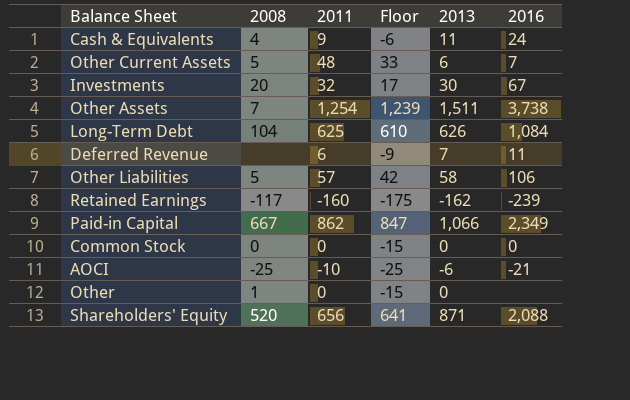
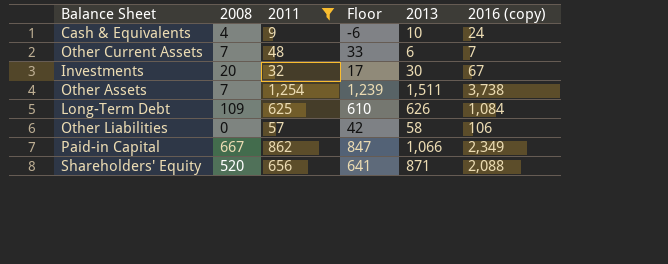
filter: none -> 2011 >= 9
column name: 2016 -> 2016 (copy)
Cash & Equivalents | 2013: 11 -> 10
Other Current Assets | 2008: 5 -> 7
Long-Term Debt | 2008: 104 -> 109
Other Liabilities | 2008: 5 -> 0

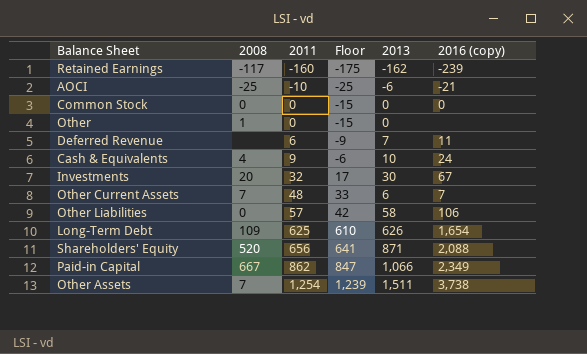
filter: 2011 >= 9 -> none
row order: none -> 2011 ascending
Long-Term Debt | 2016 (copy): 1,084 -> 1,654

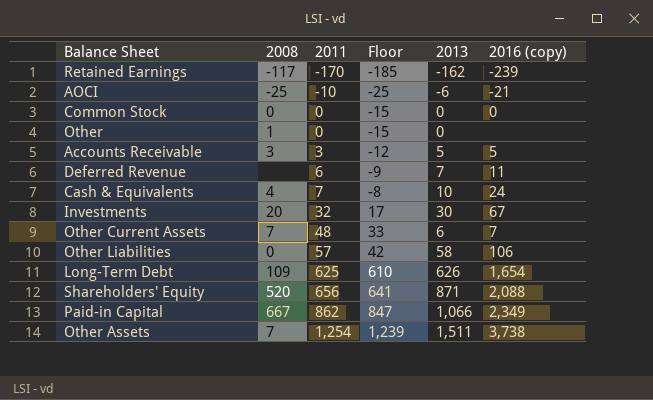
Retained Earnings | 2011: -160 -> -170
Retained Earnings | Floor: -175 -> -185
row Accounts Receivable: none -> 3 | 3 | -12 | 5 | 5
Cash & Equivalents | 2011: 9 -> 7
Cash & Equivalents | Floor: -6 -> -8

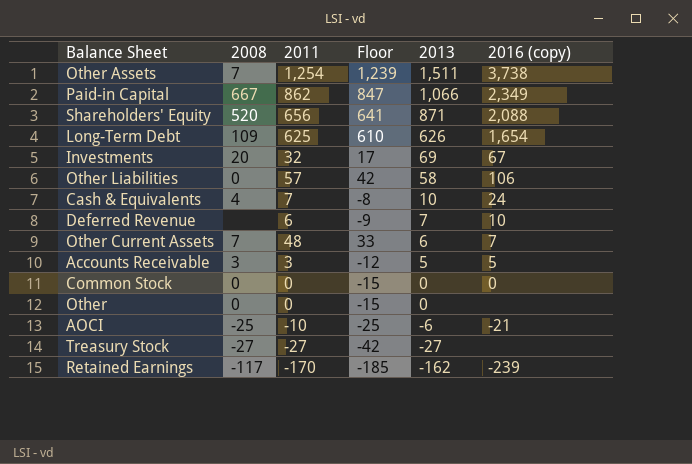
row order: 2011 ascending -> 2013 descending
Investments | 2013: 30 -> 69
Deferred Revenue | 2016 (copy): 11 -> 10
Other | 2008: 1 -> 0
row Treasury Stock: none -> -27 | -27 | -42 | -27 | none

